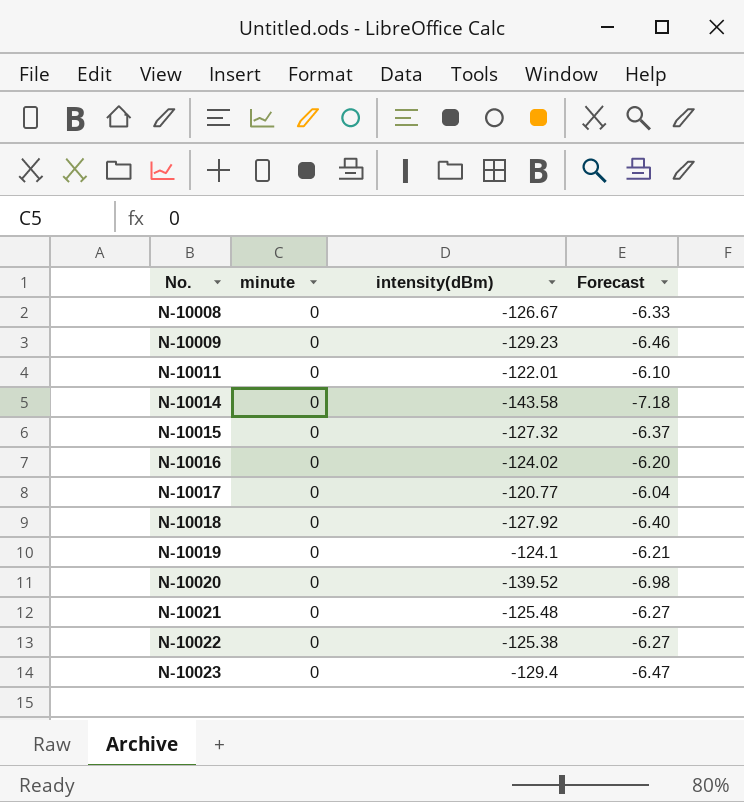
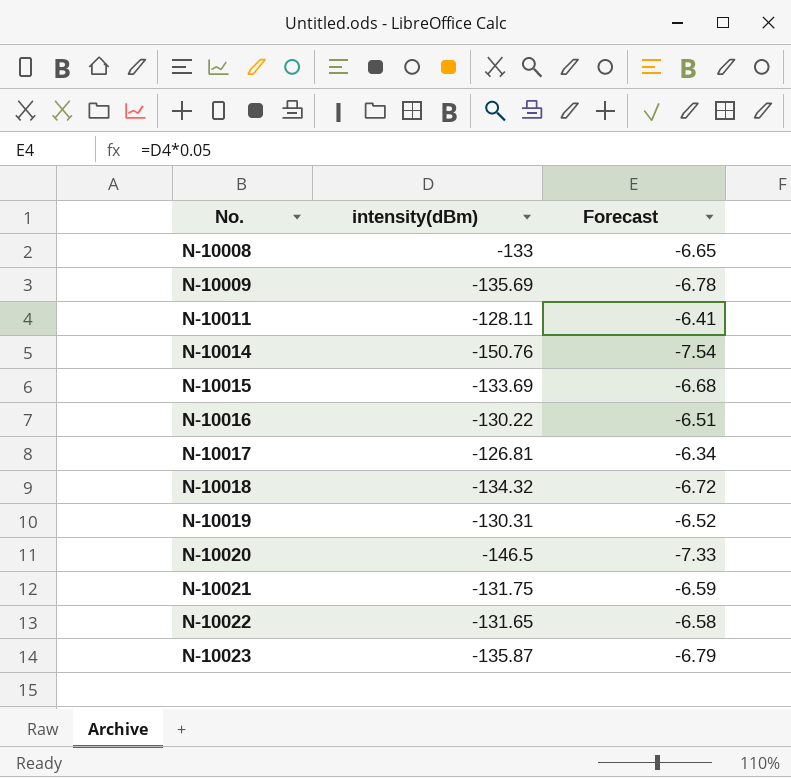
column minute | position: 2 -> none
N-10008 | intensity(dBm): -126.67 -> -133
N-10008 | Forecast: -6.33 -> -6.65
N-10009 | intensity(dBm): -129.23 -> -135.69
N-10009 | Forecast: -6.46 -> -6.78
N-10011 | intensity(dBm): -122.01 -> -128.11
N-10011 | Forecast: -6.10 -> -6.41
N-10014 | intensity(dBm): -143.58 -> -150.76
N-10014 | Forecast: -7.18 -> -7.54
N-10015 | intensity(dBm): -127.32 -> -133.69
N-10015 | Forecast: -6.37 -> -6.68
N-10016 | intensity(dBm): -124.02 -> -130.22
N-10016 | Forecast: -6.20 -> -6.51
N-10017 | intensity(dBm): -120.77 -> -126.81
N-10017 | Forecast: -6.04 -> -6.34
N-10018 | intensity(dBm): -127.92 -> -134.32
N-10018 | Forecast: -6.40 -> -6.72
N-10019 | intensity(dBm): -124.1 -> -130.31
N-10019 | Forecast: -6.21 -> -6.52
N-10020 | intensity(dBm): -139.52 -> -146.5
N-10020 | Forecast: -6.98 -> -7.33
N-10021 | intensity(dBm): -125.48 -> -131.75
N-10021 | Forecast: -6.27 -> -6.59
N-10022 | intensity(dBm): -125.38 -> -131.65
N-10022 | Forecast: -6.27 -> -6.58
N-10023 | intensity(dBm): -129.4 -> -135.87
N-10023 | Forecast: -6.47 -> -6.79

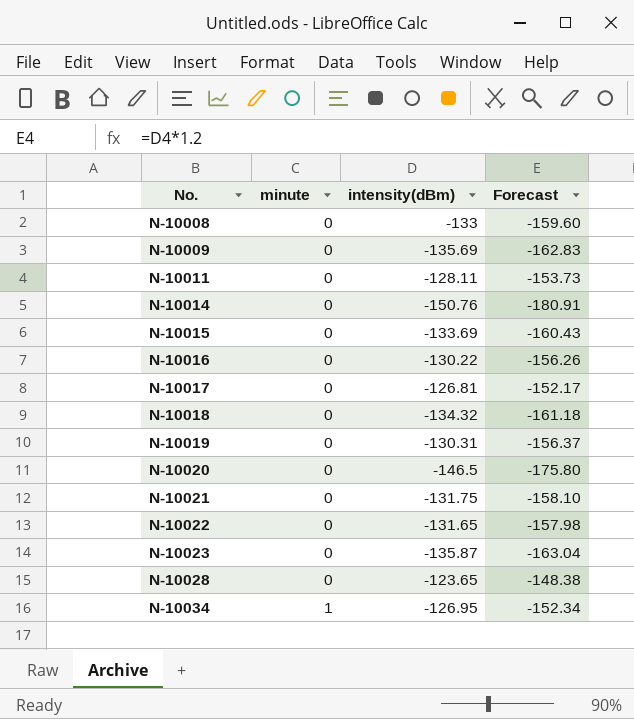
column minute | position: none -> 2
column Forecast | formula: [intensity(dBm)] * 0.05 -> [intensity(dBm)] * 1.2
row N-10028: none -> 0 | -123.65 | -148.38
row N-10034: none -> 1 | -126.95 | -152.34

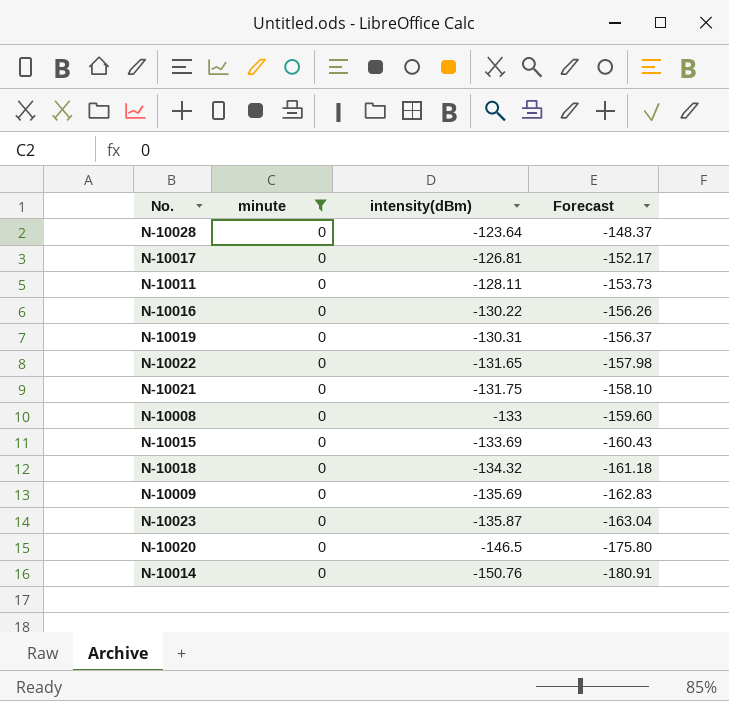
filter: none -> minute = 0
row order: No. ascending -> intensity(dBm) descending
N-10028 | intensity(dBm): -123.65 -> -123.64
N-10028 | Forecast: -148.38 -> -148.37

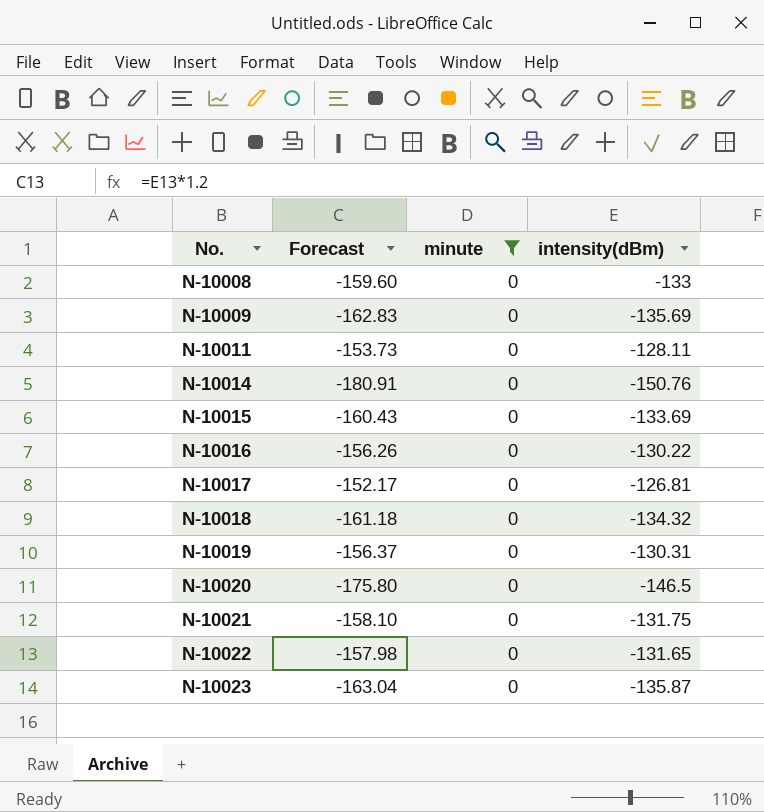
row order: intensity(dBm) descending -> No. ascending
column Forecast | position: 4 -> 2
row N-10028: 0 | -123.64 | -148.37 -> none

